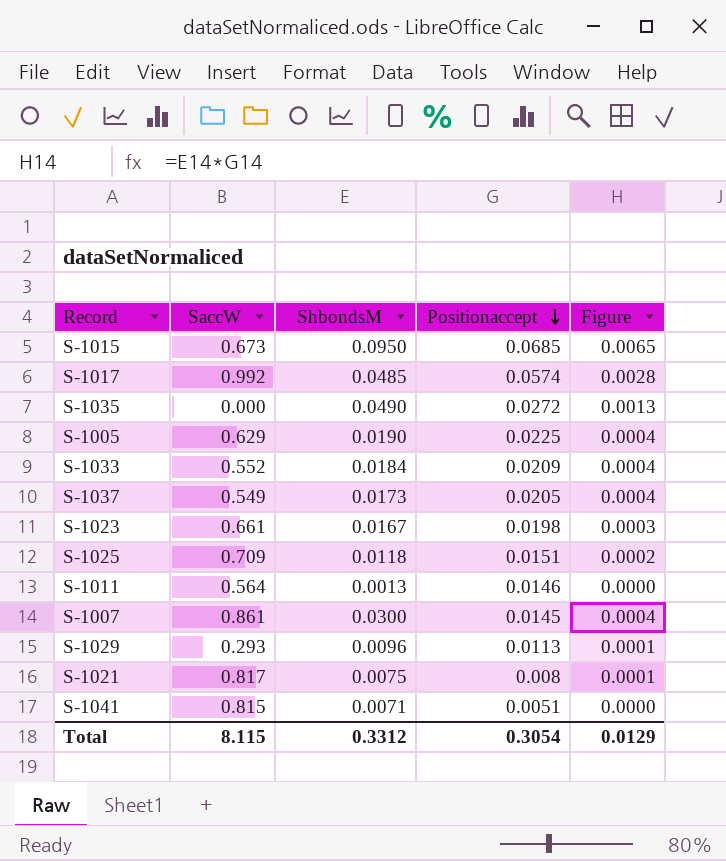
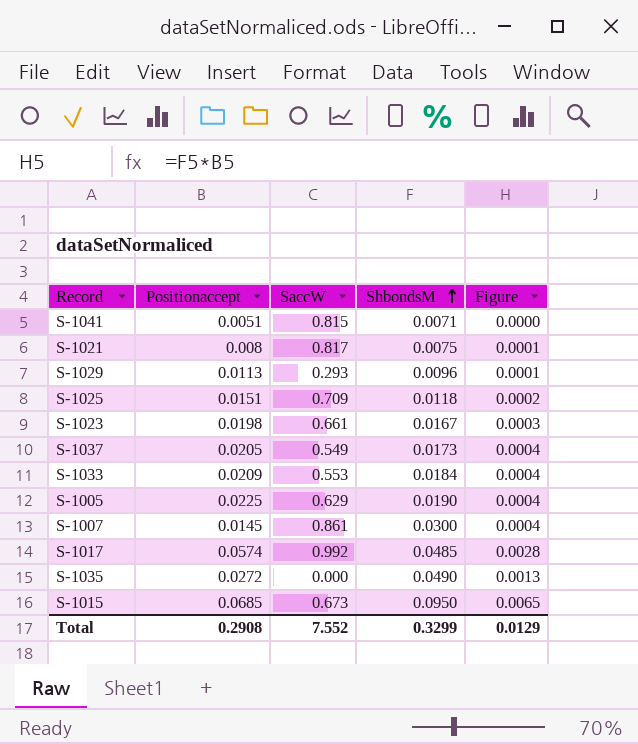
row order: Positionaccept descending -> ShbondsM ascending
column Positionaccept | position: 4 -> 2
row S-1011: 0.564 | 0.0013 | 0.0146 | 0.0000 -> none
S-1033 | SaccW: 0.552 -> 0.553
Total | Positionaccept: 0.3054 -> 0.2908
Total | SaccW: 8.115 -> 7.552
Total | ShbondsM: 0.3312 -> 0.3299

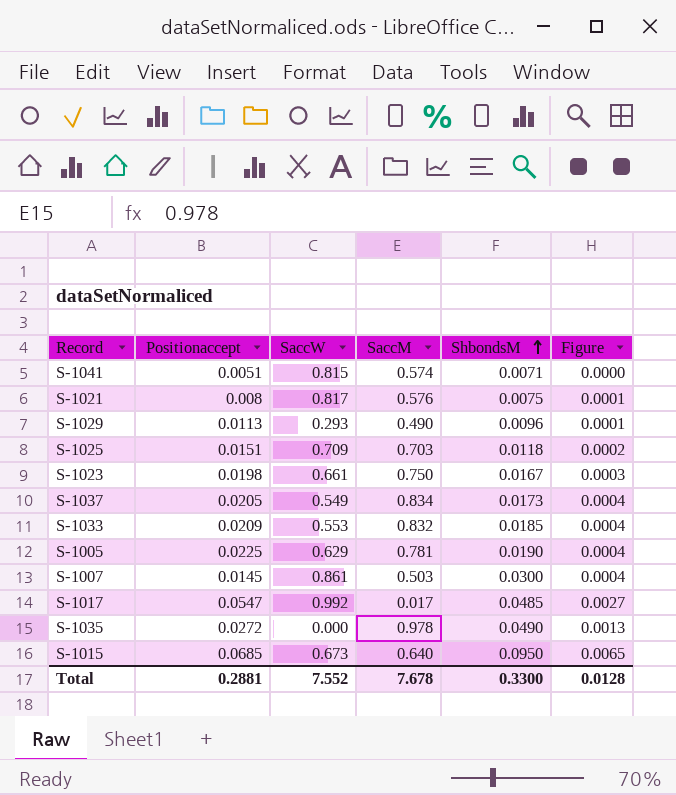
column SaccM | position: none -> 4
S-1033 | ShbondsM: 0.0184 -> 0.0185
S-1017 | Positionaccept: 0.0574 -> 0.0547
S-1017 | Figure: 0.0028 -> 0.0027
Total | Positionaccept: 0.2908 -> 0.2881
Total | ShbondsM: 0.3299 -> 0.3300
Total | Figure: 0.0129 -> 0.0128

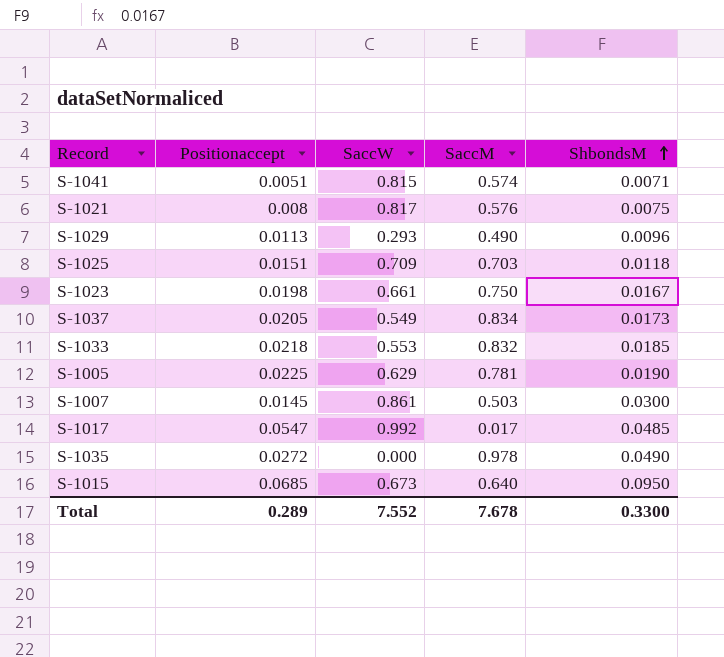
column Figure | formula: [Positionaccept] * [ShbondsM] -> none
S-1033 | Positionaccept: 0.0209 -> 0.0218
Total | Positionaccept: 0.2881 -> 0.289

